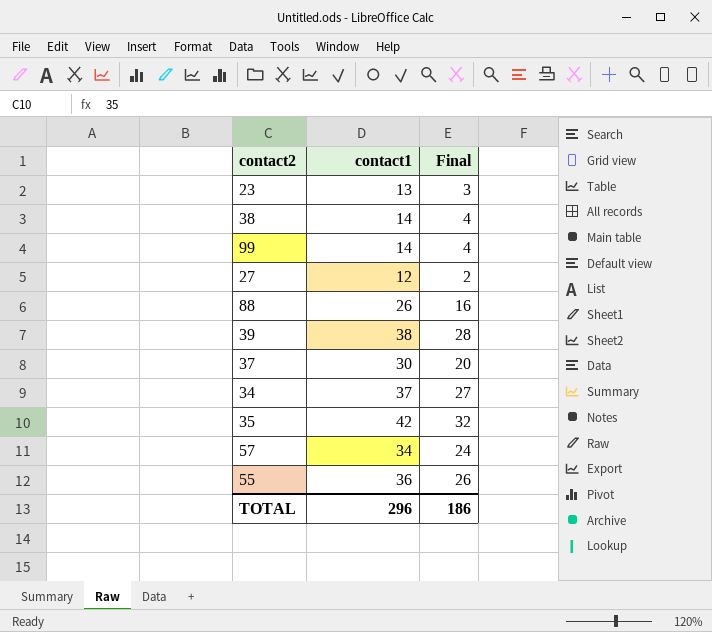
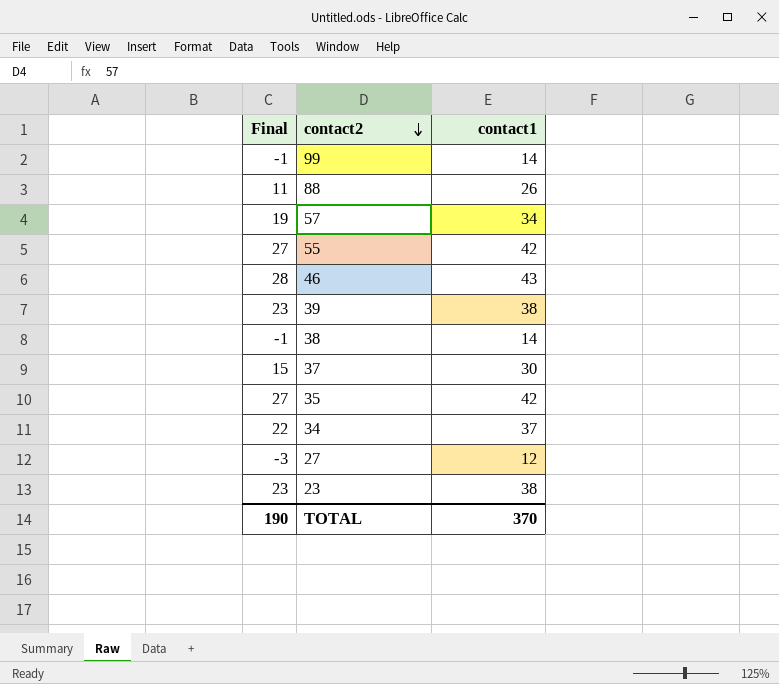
row order: none -> contact2 descending
column Final | formula: [contact1] - 10 -> [contact1] - 15
column Final | position: 3 -> 1
55 | contact1: 36 -> 42
row 46: none -> 28 | 43
23 | contact1: 13 -> 38
TOTAL | Final: 186 -> 190
TOTAL | contact1: 296 -> 370

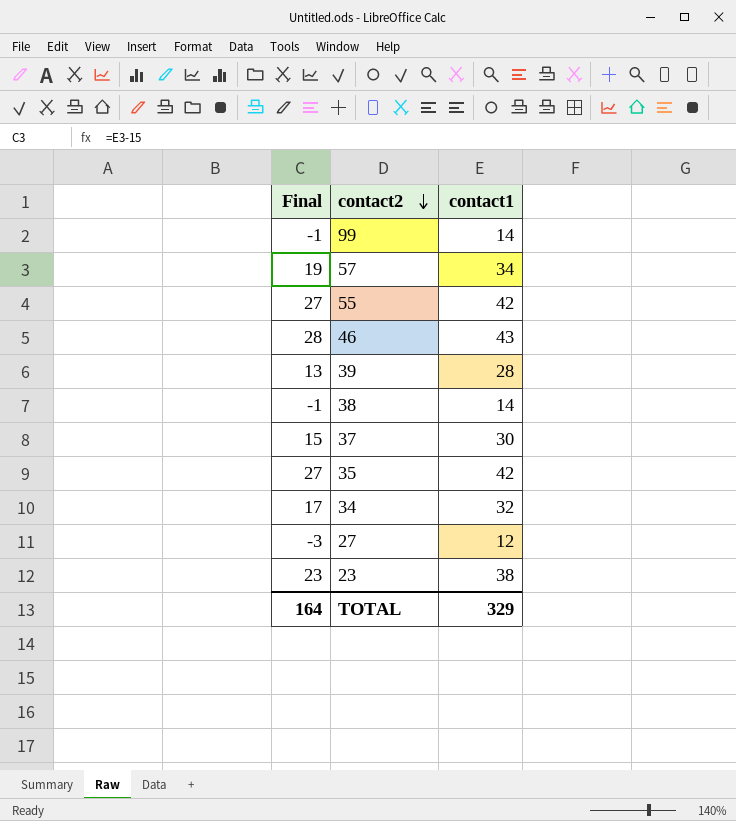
row 88: 11 | 26 -> none
39 | Final: 23 -> 13
39 | contact1: 38 -> 28
34 | Final: 22 -> 17
34 | contact1: 37 -> 32
TOTAL | Final: 190 -> 164
TOTAL | contact1: 370 -> 329

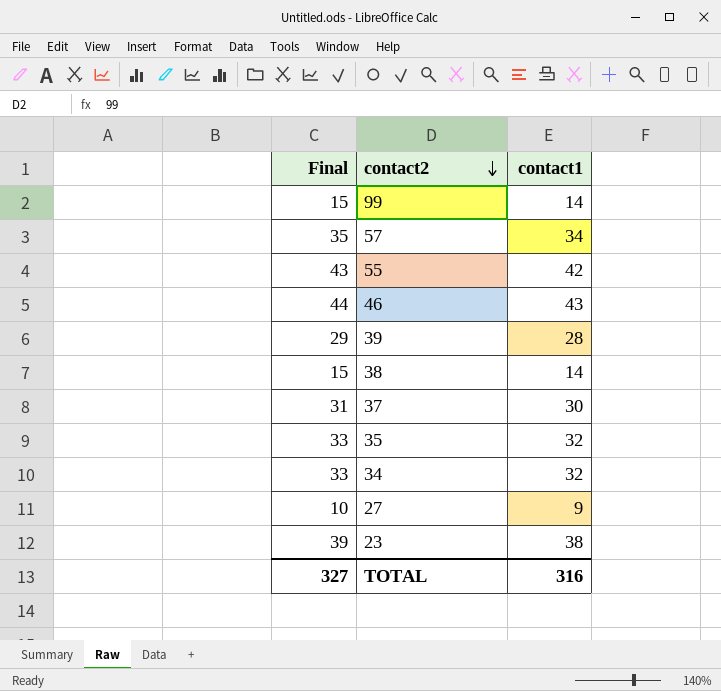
column Final | formula: [contact1] - 15 -> [contact1] + 1
35 | contact1: 42 -> 32
27 | contact1: 12 -> 9
TOTAL | Final: 164 -> 327
TOTAL | contact1: 329 -> 316

